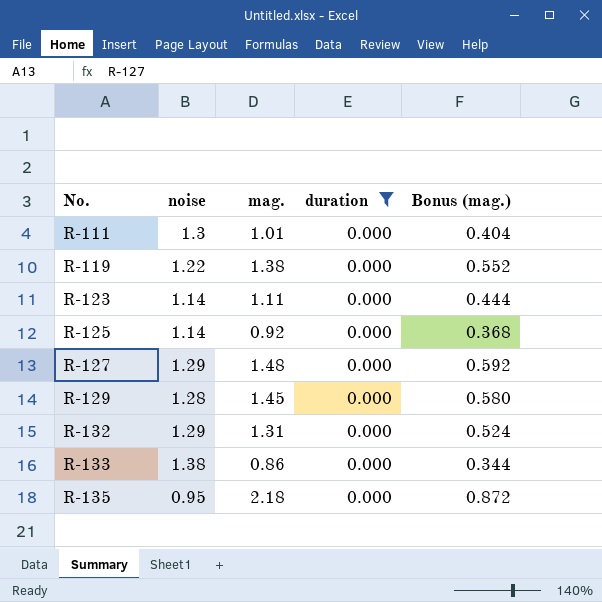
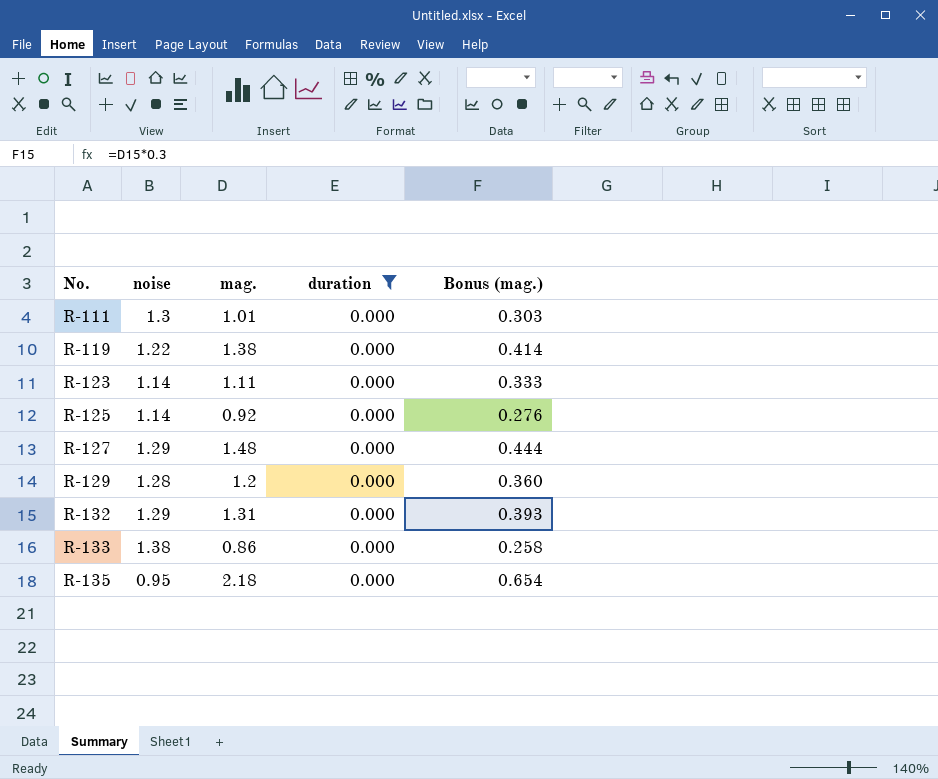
column Bonus (mag.) | formula: [mag.] * 0.4 -> [mag.] * 0.3
R-129 | mag.: 1.45 -> 1.2

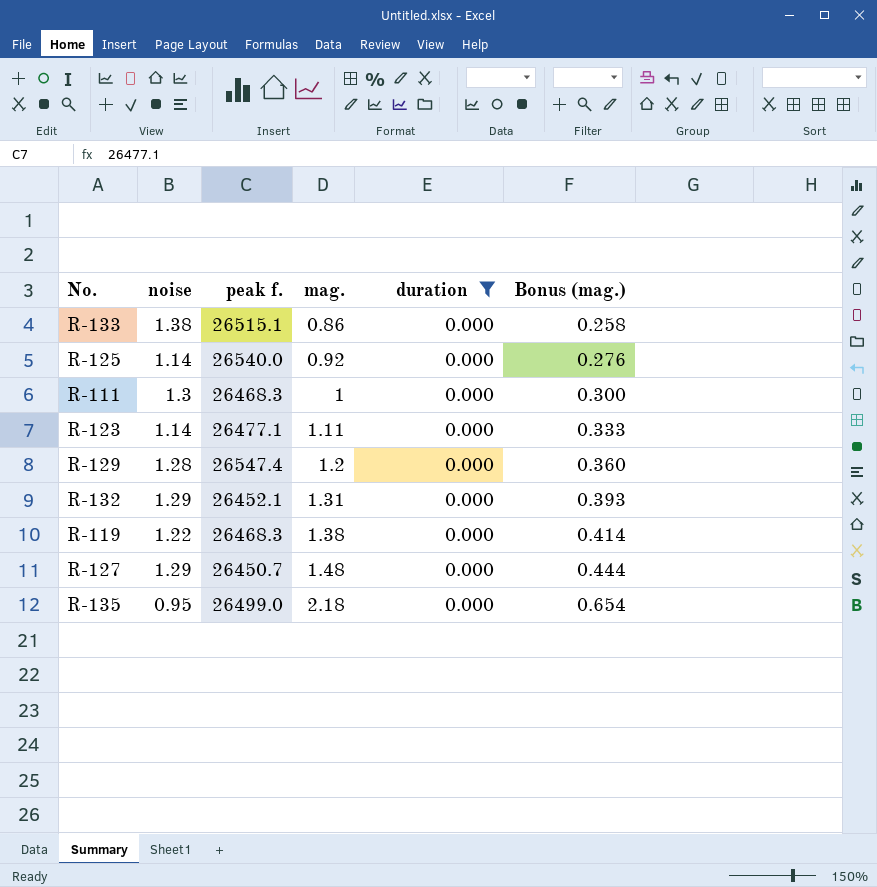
row order: No. ascending -> mag. ascending
column peak f. | position: none -> 3
R-111 | mag.: 1.01 -> 1
R-111 | Bonus (mag.): 0.303 -> 0.300

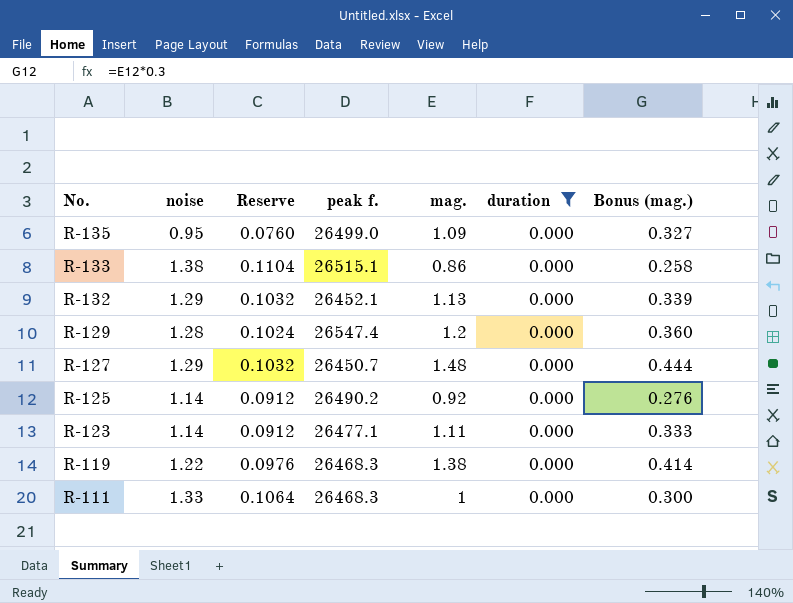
row order: mag. ascending -> No. descending
column Reserve | formula: none -> [noise] * 0.08
R-135 | mag.: 2.18 -> 1.09
R-135 | Bonus (mag.): 0.654 -> 0.327
R-132 | mag.: 1.31 -> 1.13
R-132 | Bonus (mag.): 0.393 -> 0.339
R-125 | peak f.: 26540.0 -> 26490.2
R-111 | noise: 1.3 -> 1.33

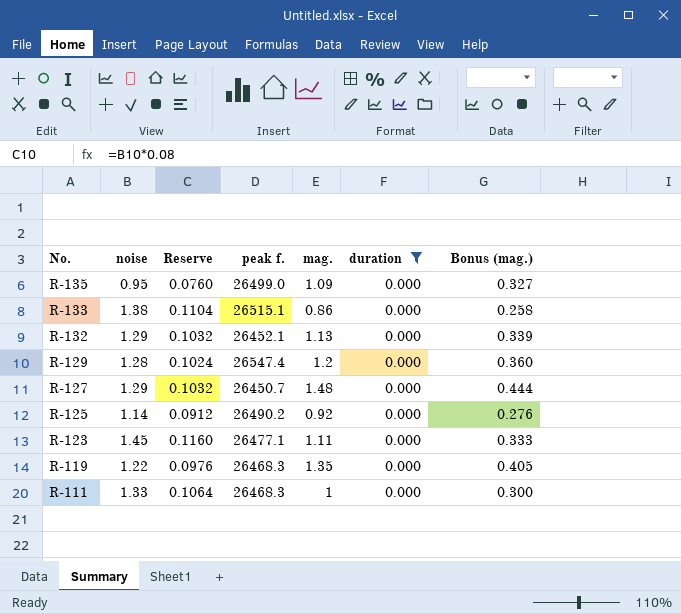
R-123 | noise: 1.14 -> 1.45
R-123 | Reserve: 0.0912 -> 0.1160
R-119 | mag.: 1.38 -> 1.35
R-119 | Bonus (mag.): 0.414 -> 0.405

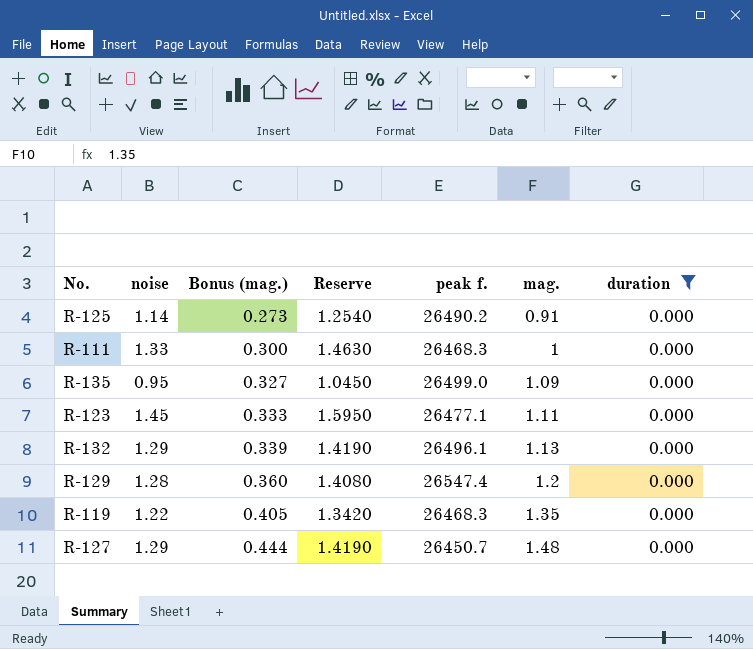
row order: No. descending -> Bonus (mag.) ascending
column Bonus (mag.) | position: 7 -> 3
column Reserve | formula: [noise] * 0.08 -> [noise] * 1.1
row R-133: 1.38 | 0.1104 | 26515.1 | 0.86 | 0.000 | 0.258 -> none
R-125 | Bonus (mag.): 0.276 -> 0.273
R-125 | mag.: 0.92 -> 0.91
R-132 | peak f.: 26452.1 -> 26496.1

